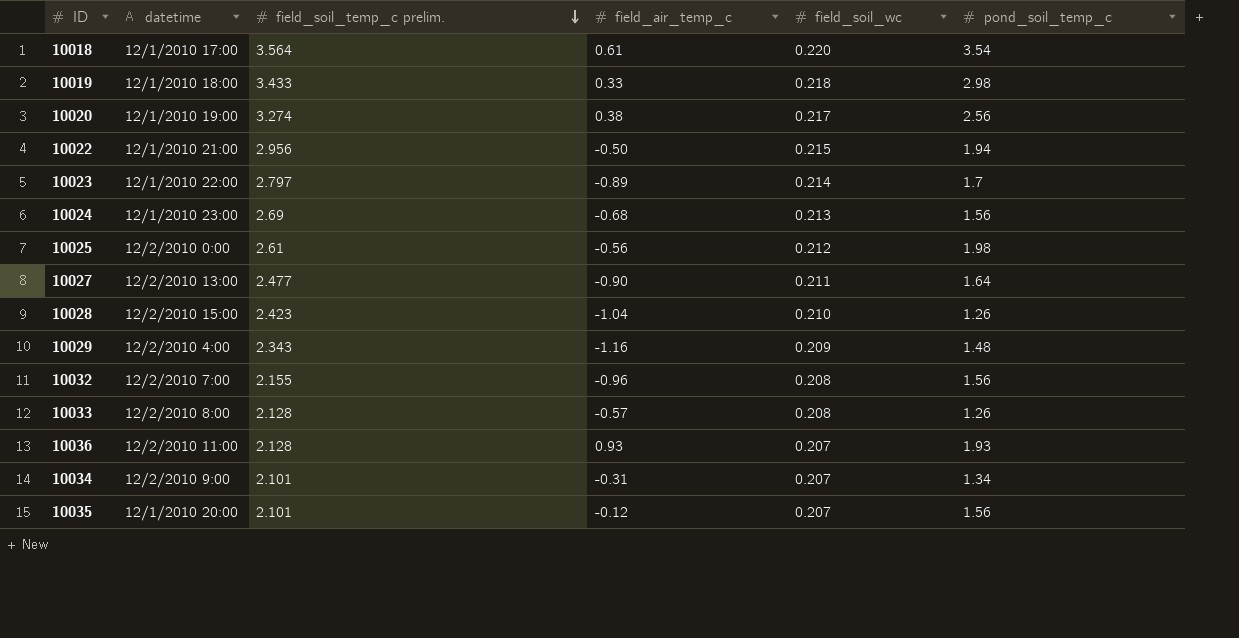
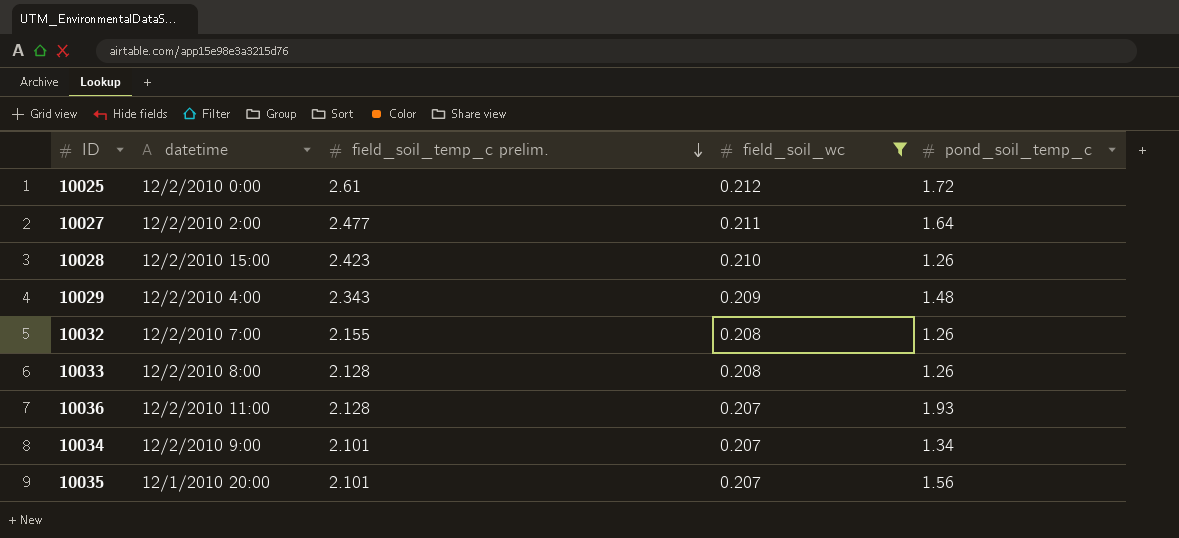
filter: none -> field_soil_wc <= 0.212
column field_air_temp_c | position: 4 -> none
10025 | pond_soil_temp_c: 1.98 -> 1.72
10027 | datetime: 12/2/2010 13:00 -> 12/2/2010 2:00
10032 | pond_soil_temp_c: 1.56 -> 1.26

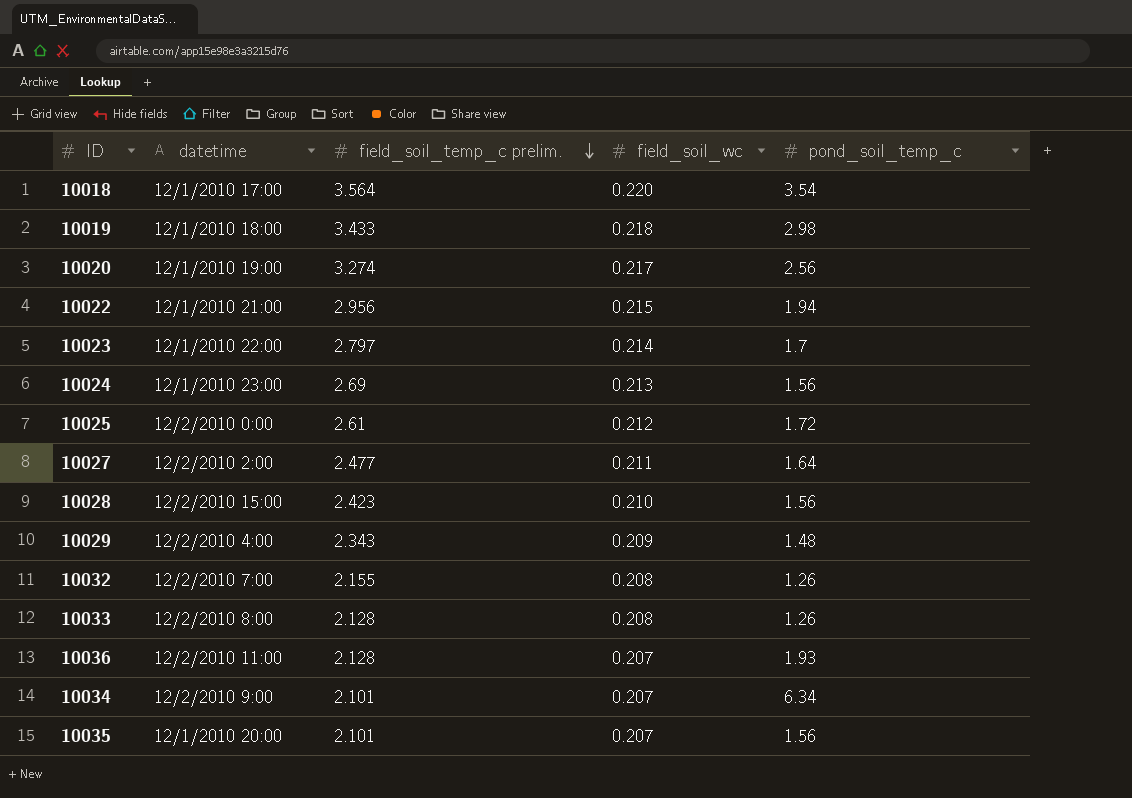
filter: field_soil_wc <= 0.212 -> none
10028 | pond_soil_temp_c: 1.26 -> 1.56
10034 | pond_soil_temp_c: 1.34 -> 6.34

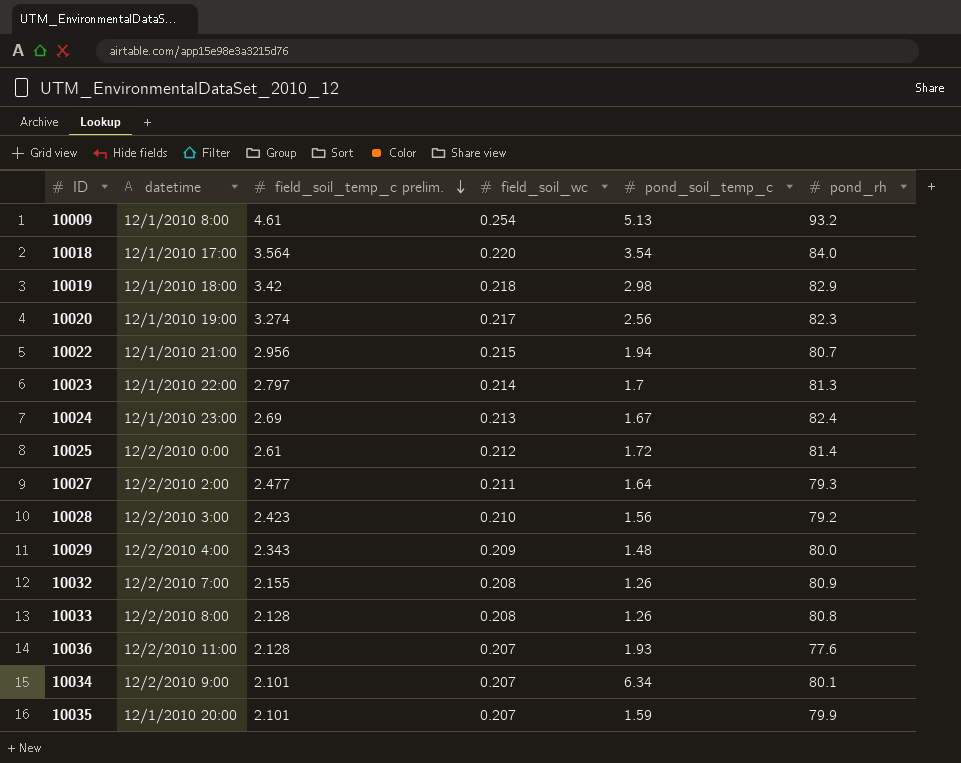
column pond_rh | position: none -> 6
row 10009: none -> 12/1/2010 8:00 | 4.61 | 0.254 | 5.13 | 93.2
10019 | field_soil_temp_c prelim.: 3.433 -> 3.42
10024 | pond_soil_temp_c: 1.56 -> 1.67
10028 | datetime: 12/2/2010 15:00 -> 12/2/2010 3:00
10035 | pond_soil_temp_c: 1.56 -> 1.59

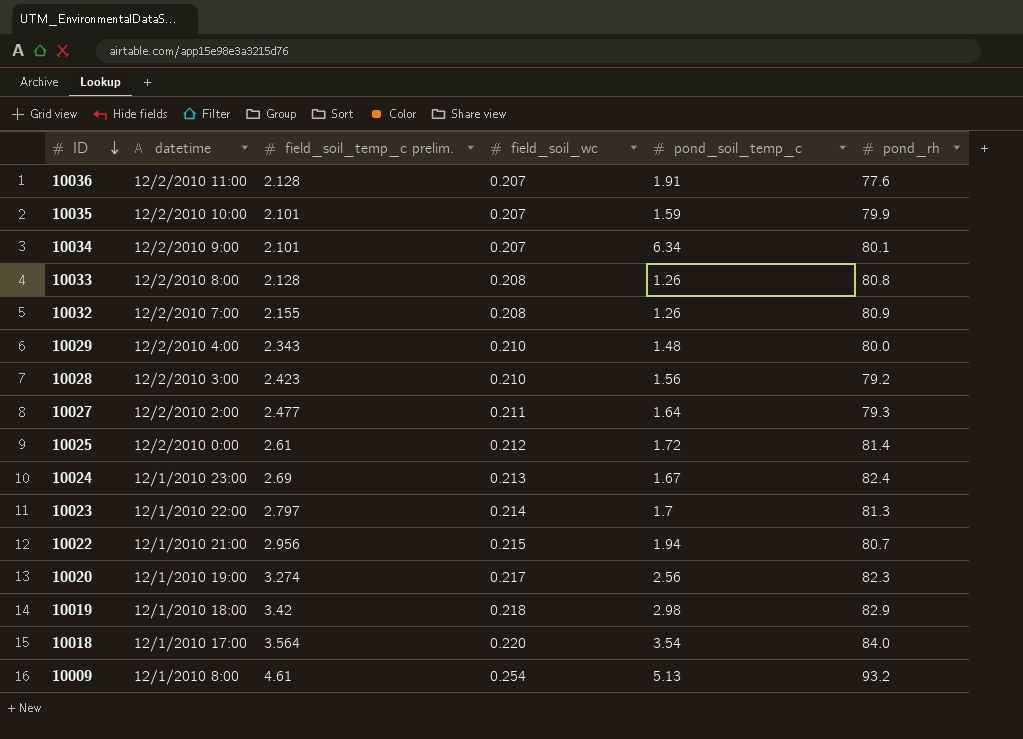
row order: field_soil_temp_c prelim. descending -> ID descending
10036 | pond_soil_temp_c: 1.93 -> 1.91
10035 | datetime: 12/1/2010 20:00 -> 12/2/2010 10:00
10029 | field_soil_wc: 0.209 -> 0.210

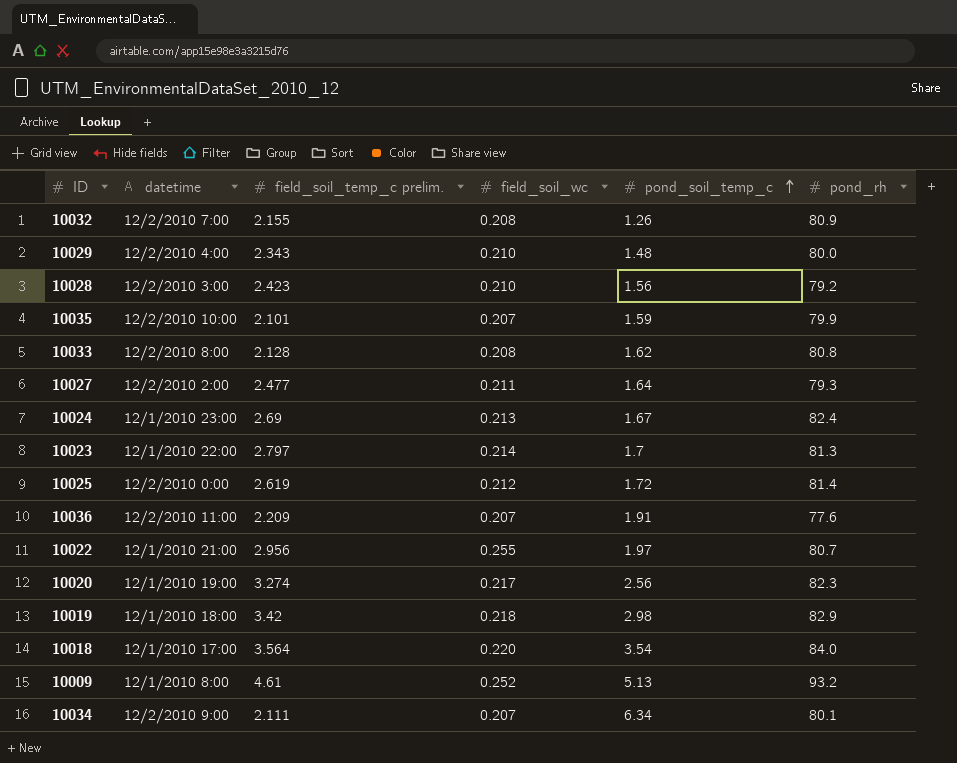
row order: ID descending -> pond_soil_temp_c ascending
10033 | pond_soil_temp_c: 1.26 -> 1.62
10025 | field_soil_temp_c prelim.: 2.61 -> 2.619
10036 | field_soil_temp_c prelim.: 2.128 -> 2.209
10022 | field_soil_wc: 0.215 -> 0.255
10022 | pond_soil_temp_c: 1.94 -> 1.97
10009 | field_soil_wc: 0.254 -> 0.252
10034 | field_soil_temp_c prelim.: 2.101 -> 2.111

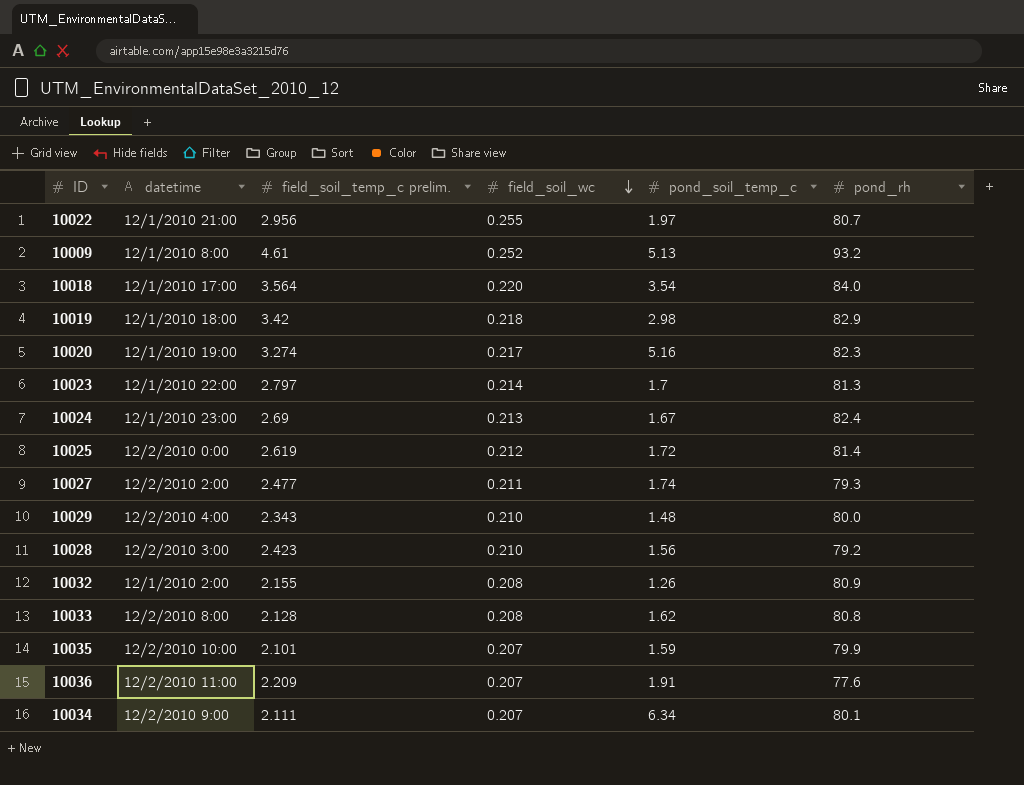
row order: pond_soil_temp_c ascending -> field_soil_wc descending
10020 | pond_soil_temp_c: 2.56 -> 5.16
10027 | pond_soil_temp_c: 1.64 -> 1.74
10032 | datetime: 12/2/2010 7:00 -> 12/1/2010 2:00

